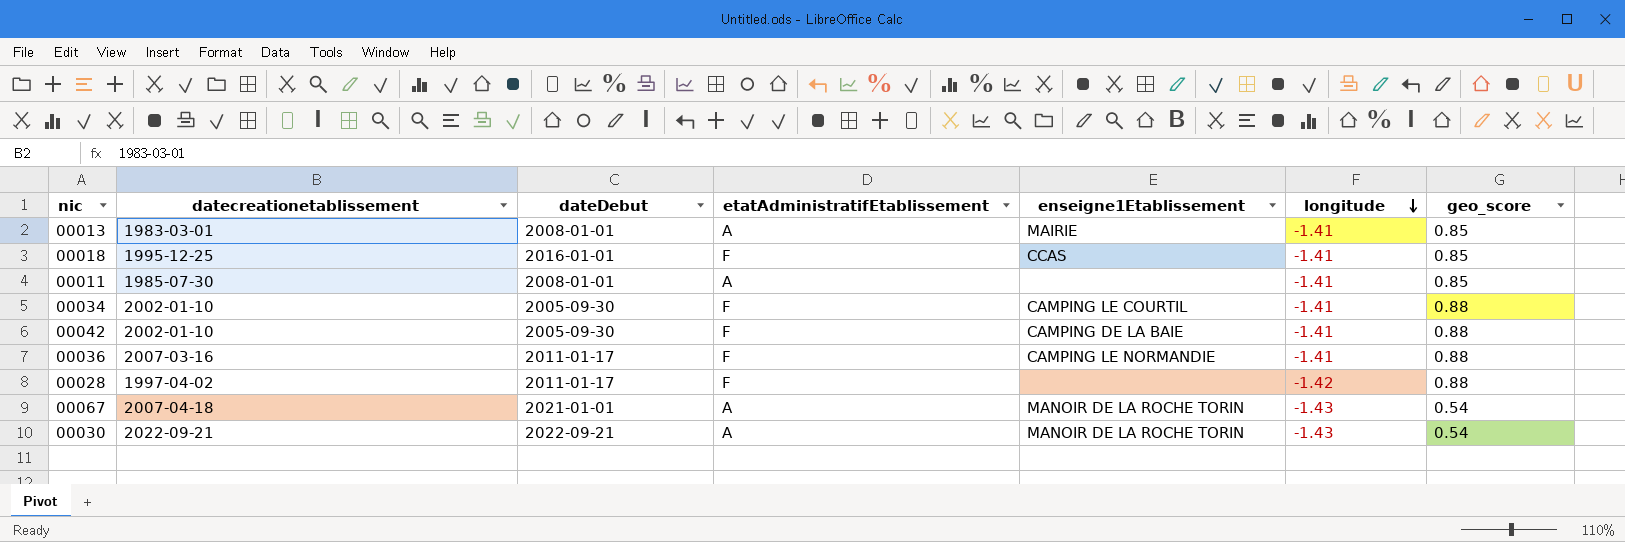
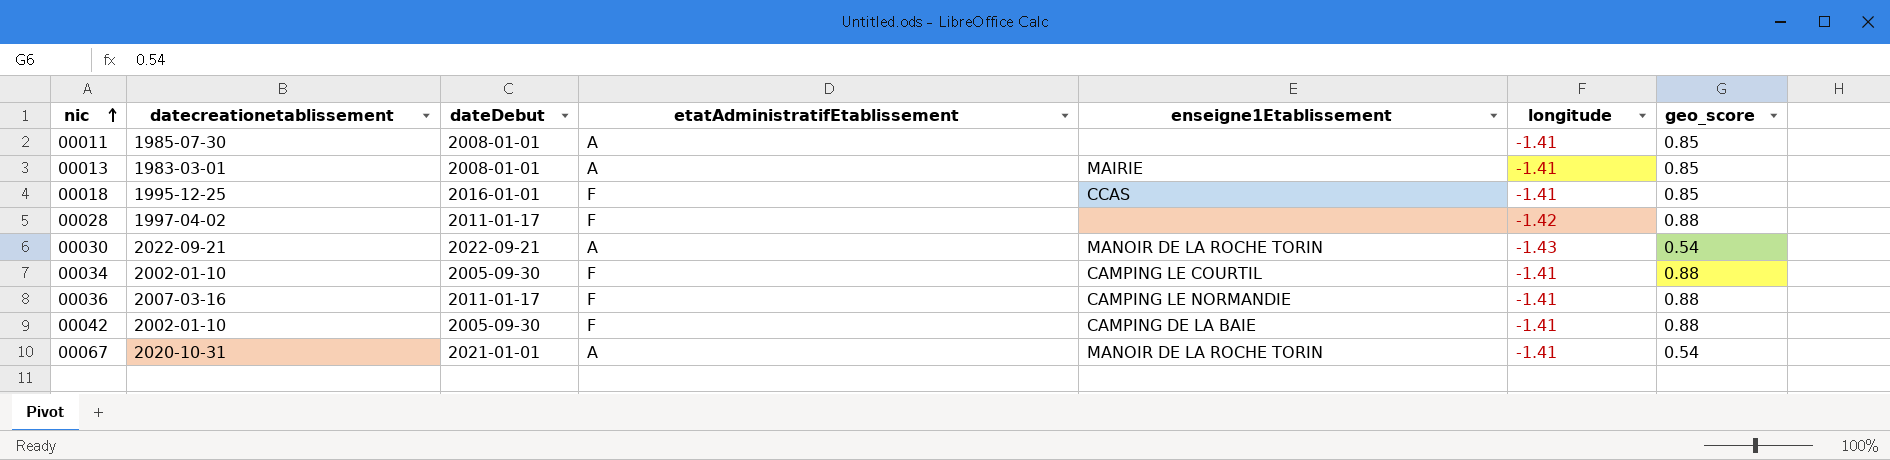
row order: longitude descending -> nic ascending
00067 | datecreationetablissement: 2007-04-18 -> 2020-10-31
00067 | longitude: -1.43 -> -1.41

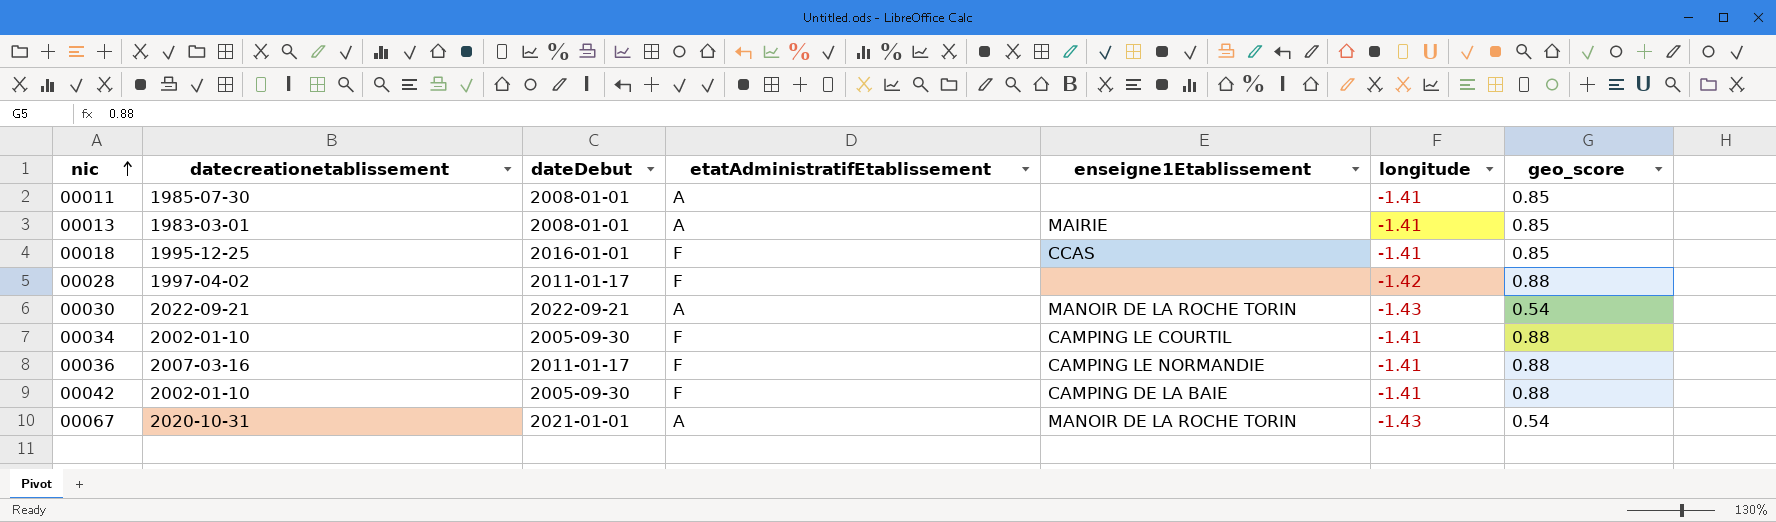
00067 | longitude: -1.41 -> -1.43

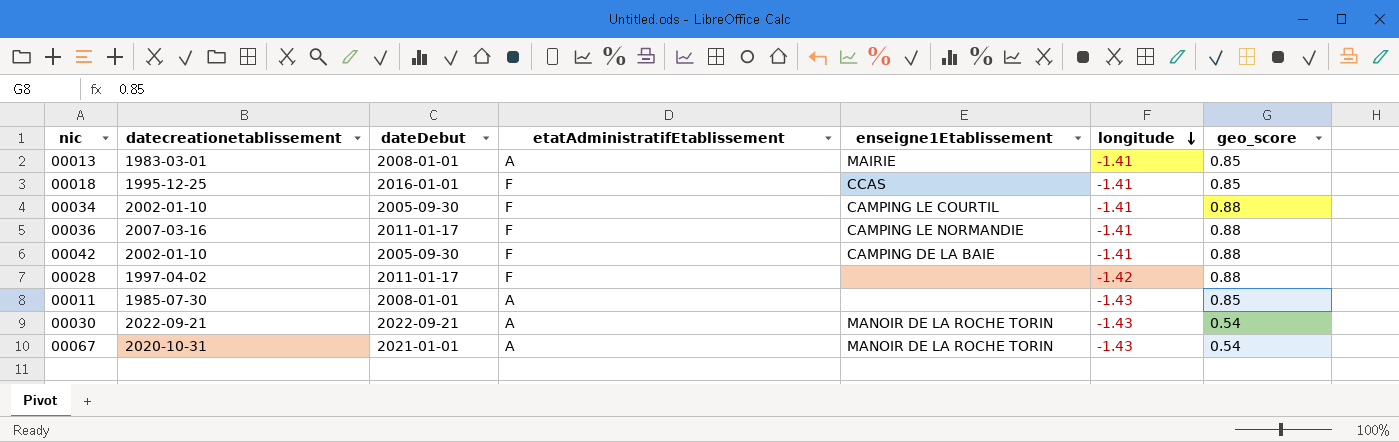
row order: nic ascending -> longitude descending
00011 | longitude: -1.41 -> -1.43

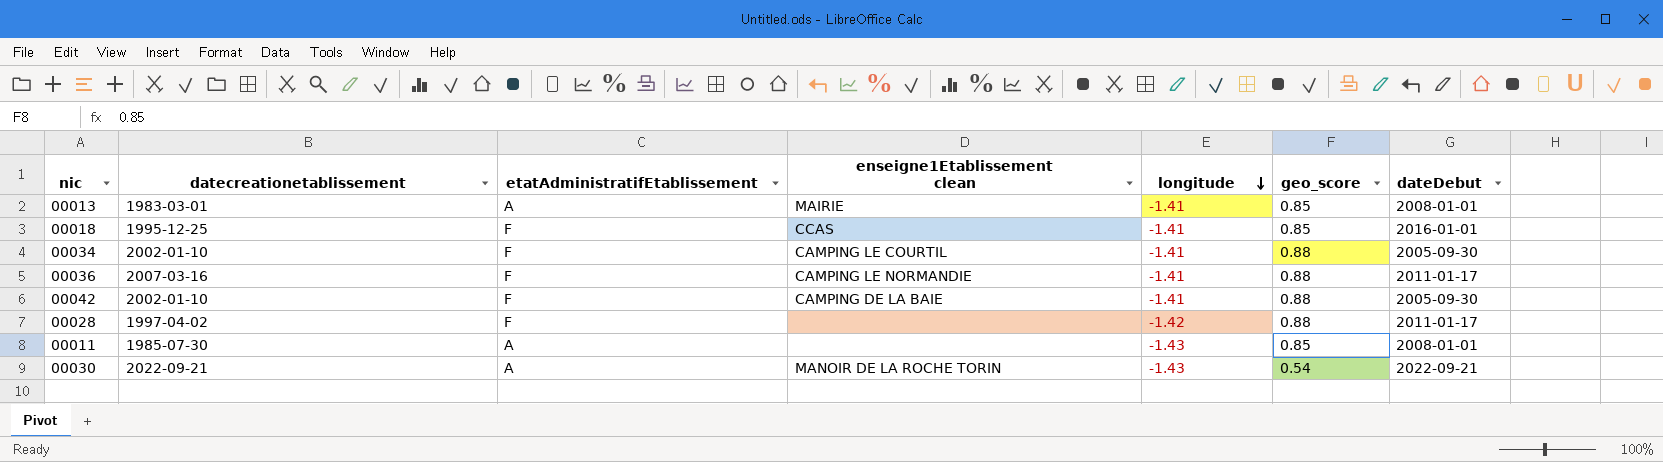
column name: enseigne1Etablissement -> enseigne1Etablissement clean
column dateDebut | position: 3 -> 7
row 00067: 2020-10-31 | 2021-01-01 | A | MANOIR DE LA ROCHE TORIN | -1.43 | 0.54 -> none

